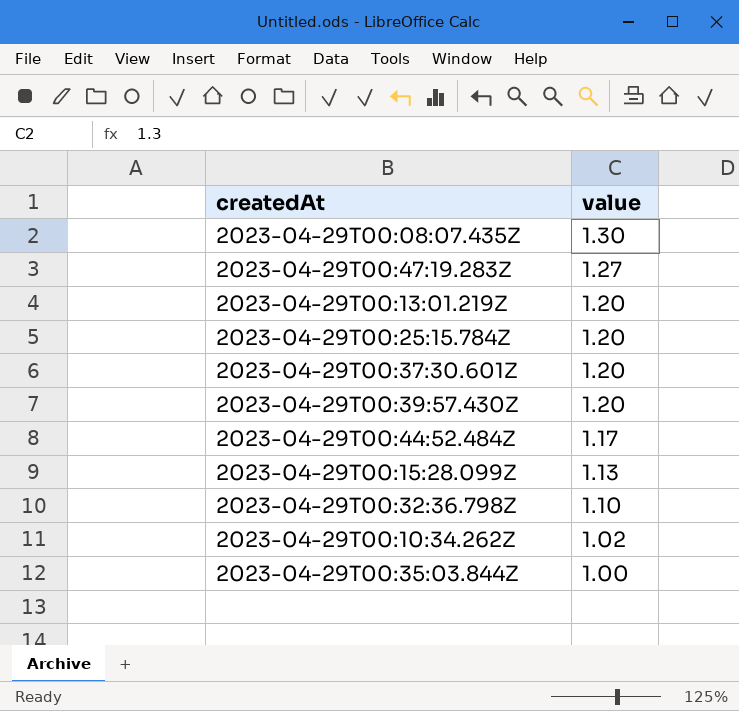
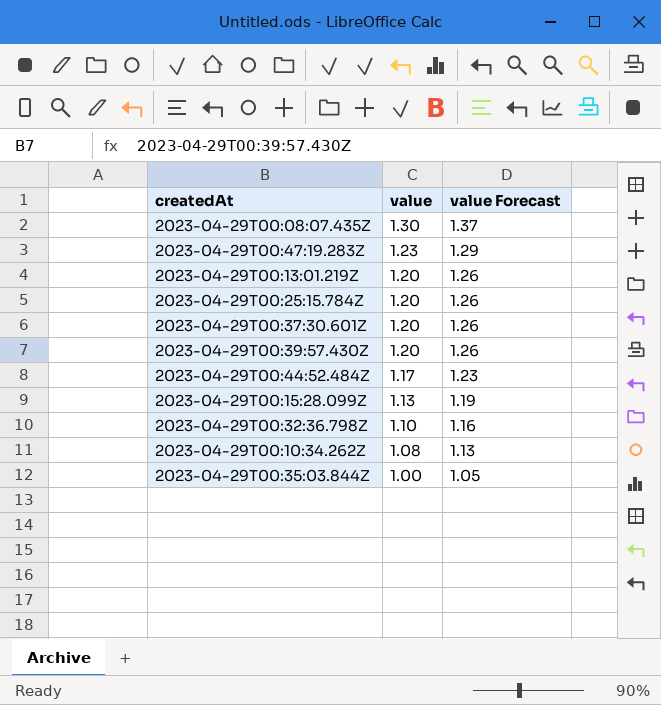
column value Forecast | formula: none -> [value] * 1.05
2023-04-29T00:47:19.283Z | value: 1.27 -> 1.23
2023-04-29T00:10:34.262Z | value: 1.02 -> 1.08

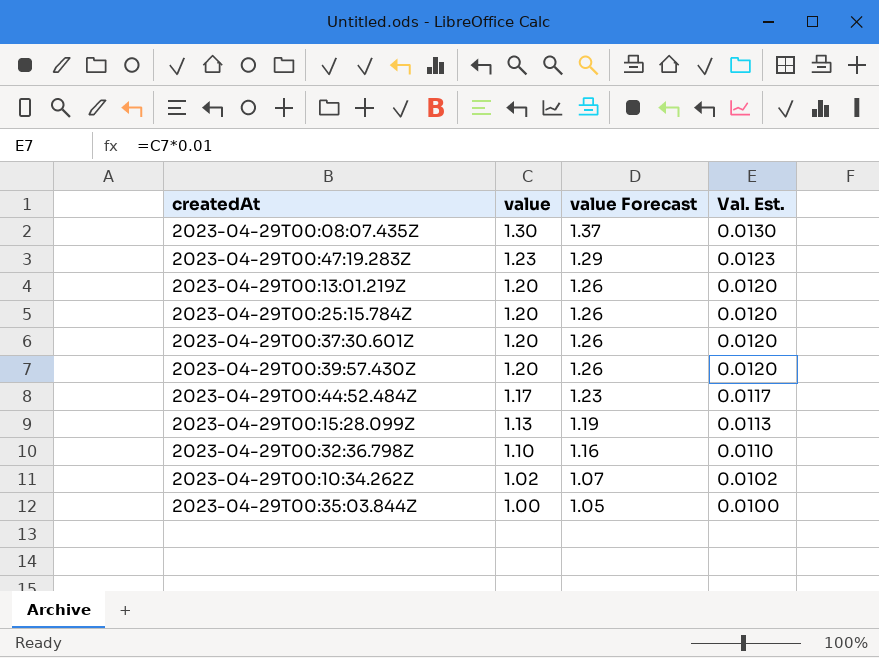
column Val. Est. | formula: none -> [value] * 0.01
2023-04-29T00:10:34.262Z | value: 1.08 -> 1.02
2023-04-29T00:10:34.262Z | value Forecast: 1.13 -> 1.07

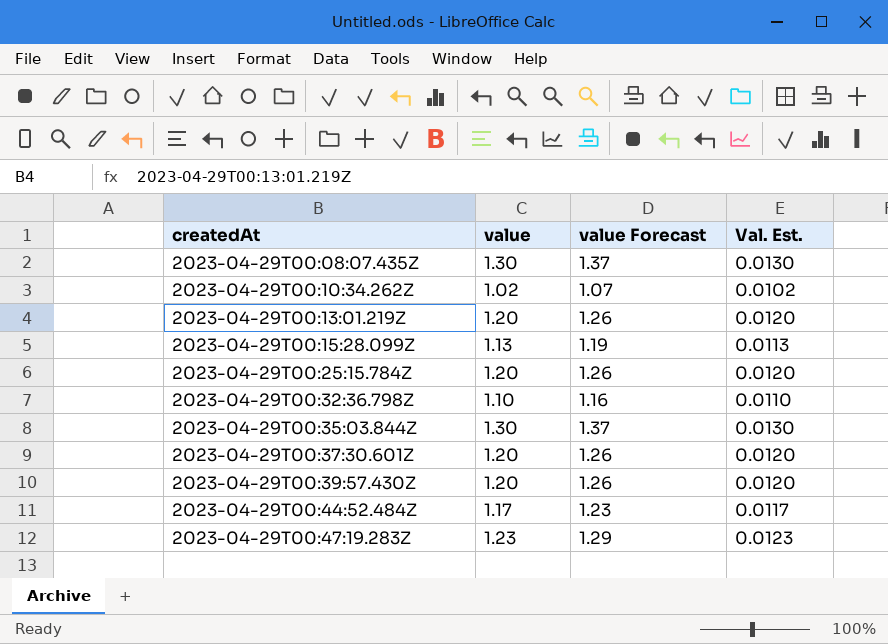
row order: value descending -> createdAt ascending
2023-04-29T00:35:03.844Z | value: 1.00 -> 1.30
2023-04-29T00:35:03.844Z | value Forecast: 1.05 -> 1.37
2023-04-29T00:35:03.844Z | Val. Est.: 0.0100 -> 0.0130

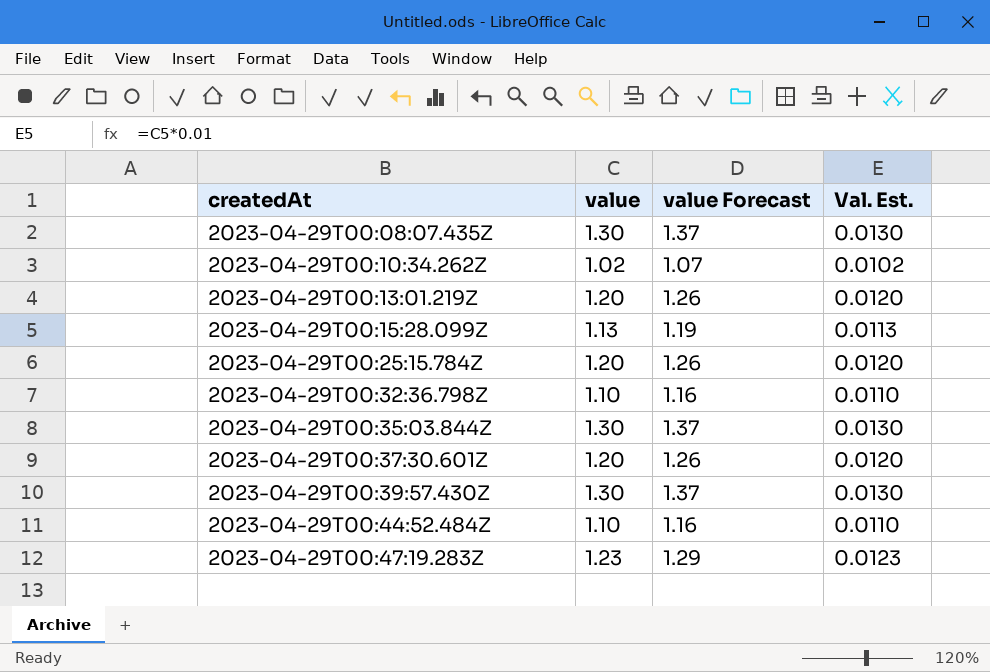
2023-04-29T00:39:57.430Z | value: 1.20 -> 1.30
2023-04-29T00:39:57.430Z | value Forecast: 1.26 -> 1.37
2023-04-29T00:39:57.430Z | Val. Est.: 0.0120 -> 0.0130
2023-04-29T00:44:52.484Z | value: 1.17 -> 1.10
2023-04-29T00:44:52.484Z | value Forecast: 1.23 -> 1.16
2023-04-29T00:44:52.484Z | Val. Est.: 0.0117 -> 0.0110

